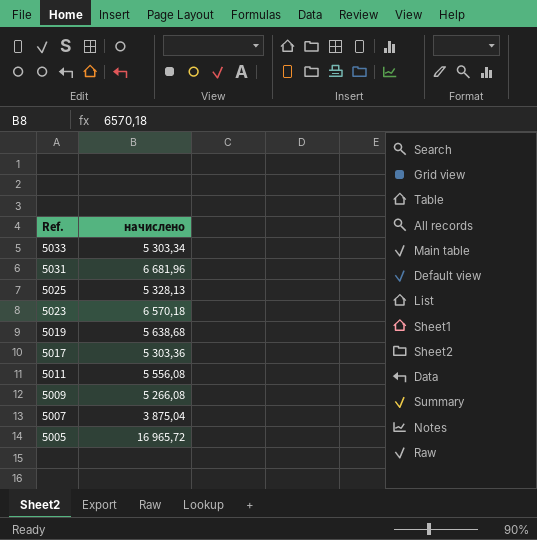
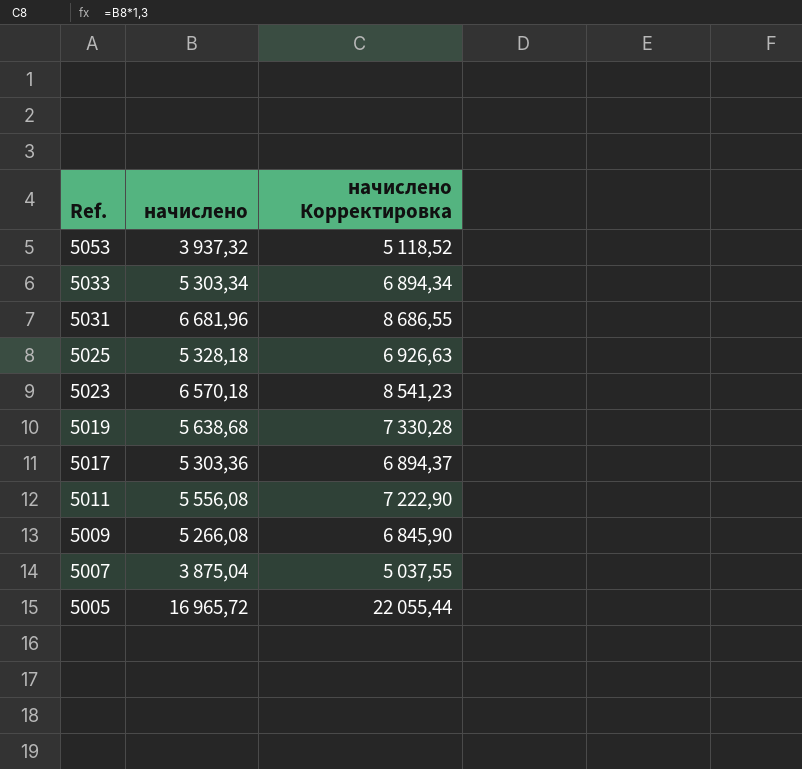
column начислено Корректировка | formula: none -> [начислено] * 1,3
row 5053: none -> 3 937,32 | 5 118,52
5025 | начислено: 5 328,13 -> 5 328,18

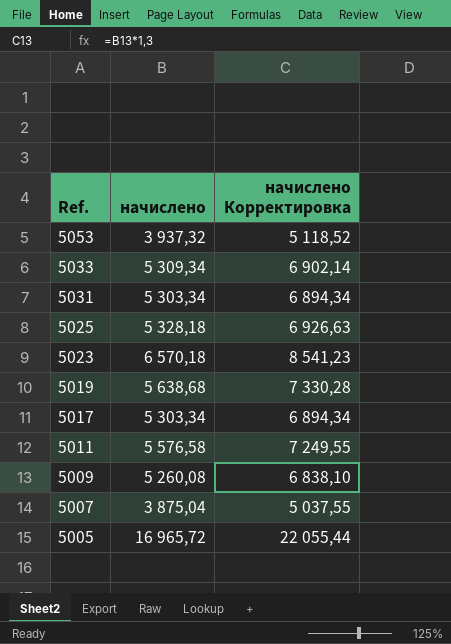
5033 | начислено: 5 303,34 -> 5 309,34
5033 | начислено Корректировка: 6 894,34 -> 6 902,14
5031 | начислено: 6 681,96 -> 5 303,34
5031 | начислено Корректировка: 8 686,55 -> 6 894,34
5017 | начислено: 5 303,36 -> 5 303,34
5017 | начислено Корректировка: 6 894,37 -> 6 894,34
5011 | начислено: 5 556,08 -> 5 576,58
5011 | начислено Корректировка: 7 222,90 -> 7 249,55
5009 | начислено: 5 266,08 -> 5 260,08
5009 | начислено Корректировка: 6 845,90 -> 6 838,10

